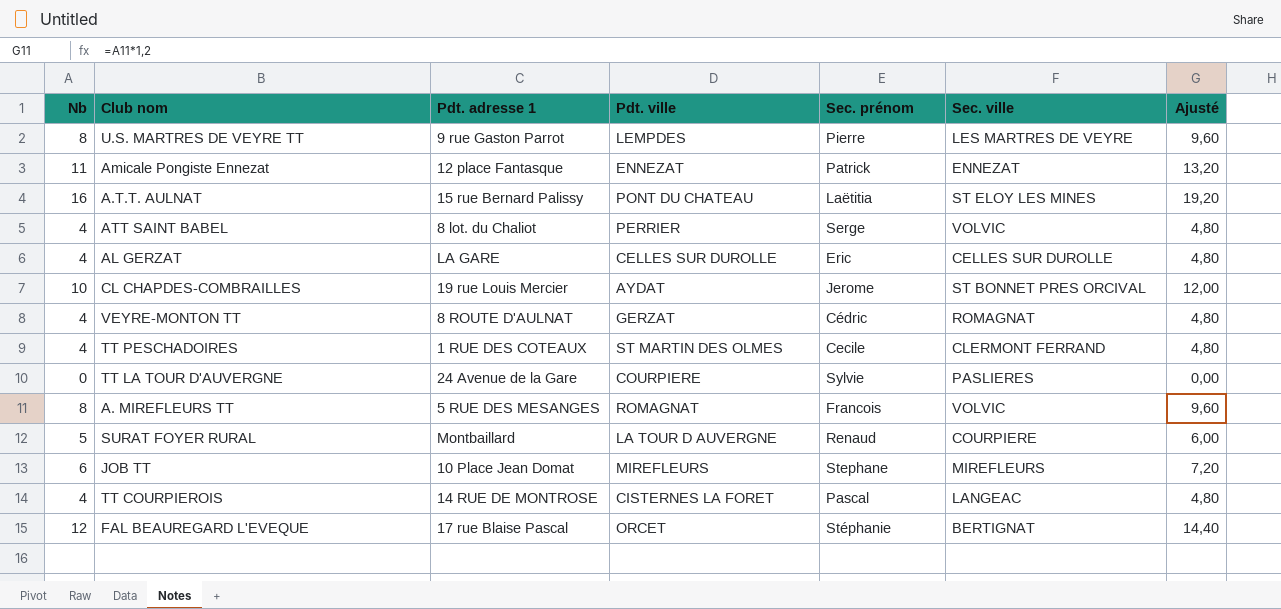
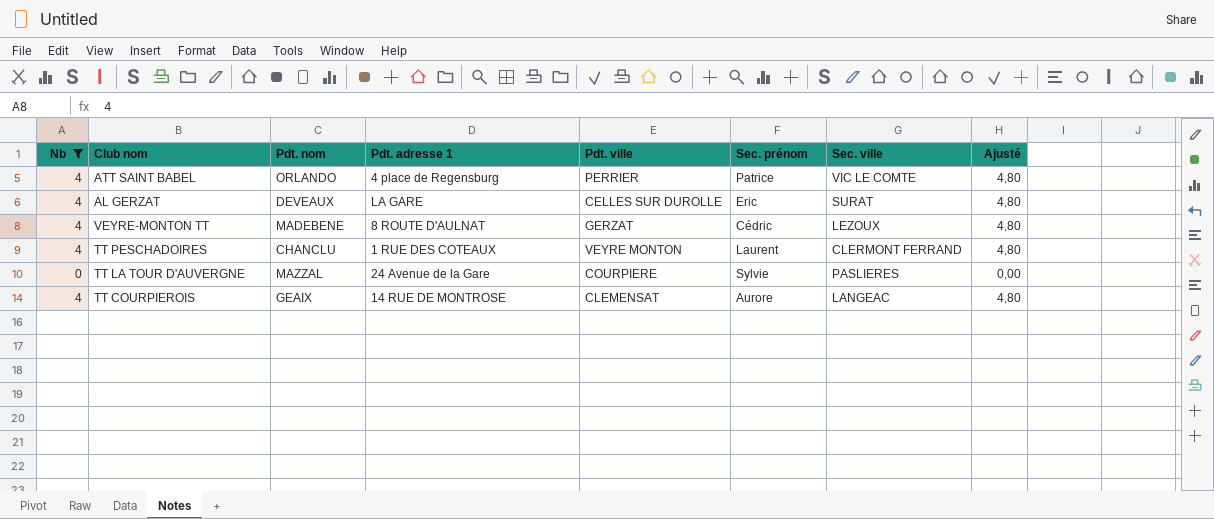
filter: none -> Nb <= 4
column Pdt. nom | position: none -> 3
ATT SAINT BABEL | Pdt. adresse 1: 8 lot. du Chaliot -> 4 place de Regensburg
ATT SAINT BABEL | Sec. prénom: Serge -> Patrice
ATT SAINT BABEL | Sec. ville: VOLVIC -> VIC LE COMTE
AL GERZAT | Sec. ville: CELLES SUR DUROLLE -> SURAT
VEYRE-MONTON TT | Sec. ville: ROMAGNAT -> LEZOUX
TT PESCHADOIRES | Pdt. ville: ST MARTIN DES OLMES -> VEYRE MONTON
TT PESCHADOIRES | Sec. prénom: Cecile -> Laurent
TT COURPIEROIS | Pdt. ville: CISTERNES LA FORET -> CLEMENSAT
TT COURPIEROIS | Sec. prénom: Pascal -> Aurore

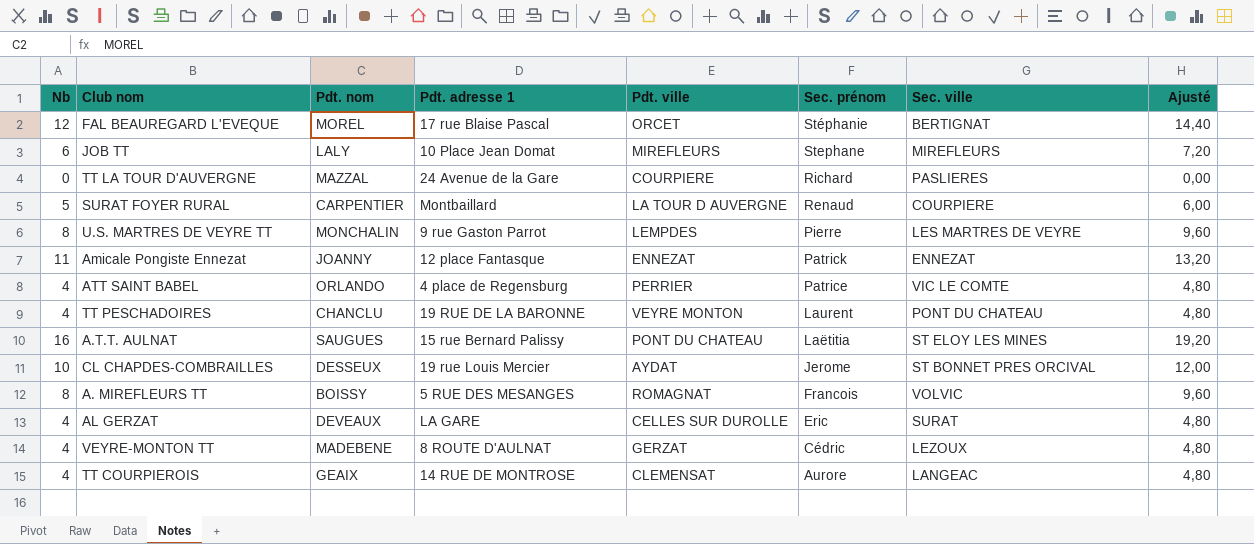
filter: Nb <= 4 -> none
row order: none -> Sec. prénom descending
TT LA TOUR D'AUVERGNE | Sec. prénom: Sylvie -> Richard
TT PESCHADOIRES | Pdt. adresse 1: 1 RUE DES COTEAUX -> 19 RUE DE LA BARONNE
TT PESCHADOIRES | Sec. ville: CLERMONT FERRAND -> PONT DU CHATEAU

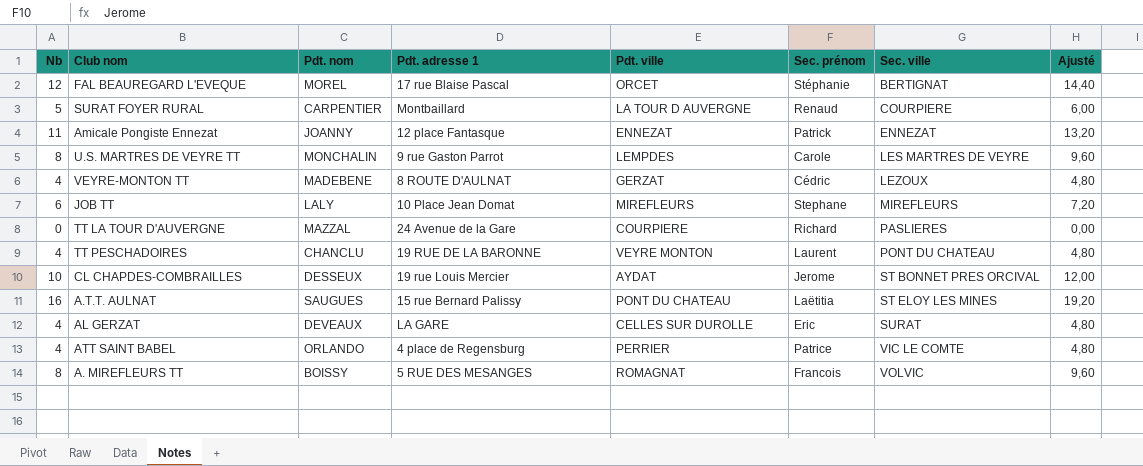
row order: Sec. prénom descending -> Sec. ville ascending
row TT COURPIEROIS: 4 | GEAIX | 14 RUE DE MONTROSE | CLEMENSAT | Aurore | LANGEAC | 4,80 -> none
U.S. MARTRES DE VEYRE TT | Sec. prénom: Pierre -> Carole

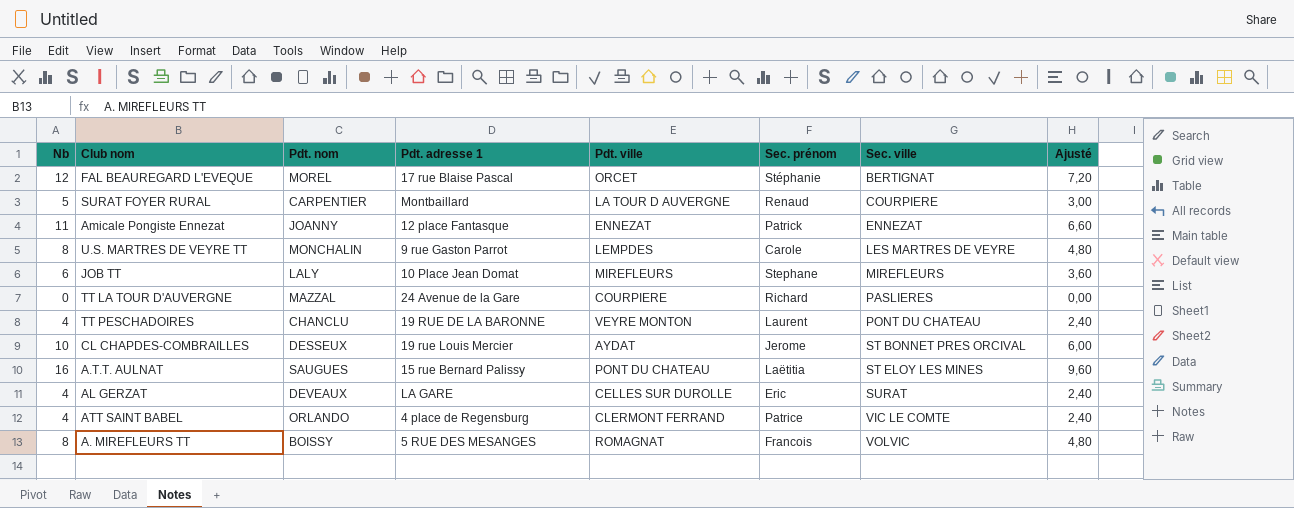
column Ajusté | formula: [Nb] * 1,2 -> [Nb] * 0,6
row VEYRE-MONTON TT: 4 | MADEBENE | 8 ROUTE D'AULNAT | GERZAT | Cédric | LEZOUX | 4,80 -> none
ATT SAINT BABEL | Pdt. ville: PERRIER -> CLERMONT FERRAND

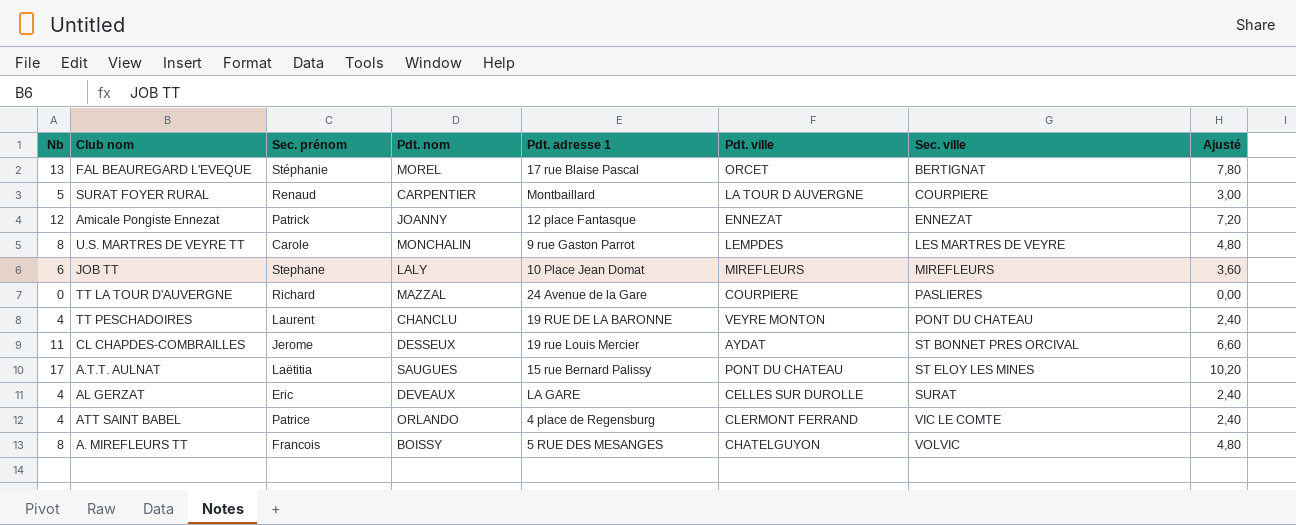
column Sec. prénom | position: 6 -> 3
FAL BEAUREGARD L'EVEQUE | Nb: 12 -> 13
FAL BEAUREGARD L'EVEQUE | Ajusté: 7,20 -> 7,80
Amicale Pongiste Ennezat | Nb: 11 -> 12
Amicale Pongiste Ennezat | Ajusté: 6,60 -> 7,20
CL CHAPDES-COMBRAILLES | Nb: 10 -> 11
CL CHAPDES-COMBRAILLES | Ajusté: 6,00 -> 6,60
A.T.T. AULNAT | Nb: 16 -> 17
A.T.T. AULNAT | Ajusté: 9,60 -> 10,20
A. MIREFLEURS TT | Pdt. ville: ROMAGNAT -> CHATELGUYON

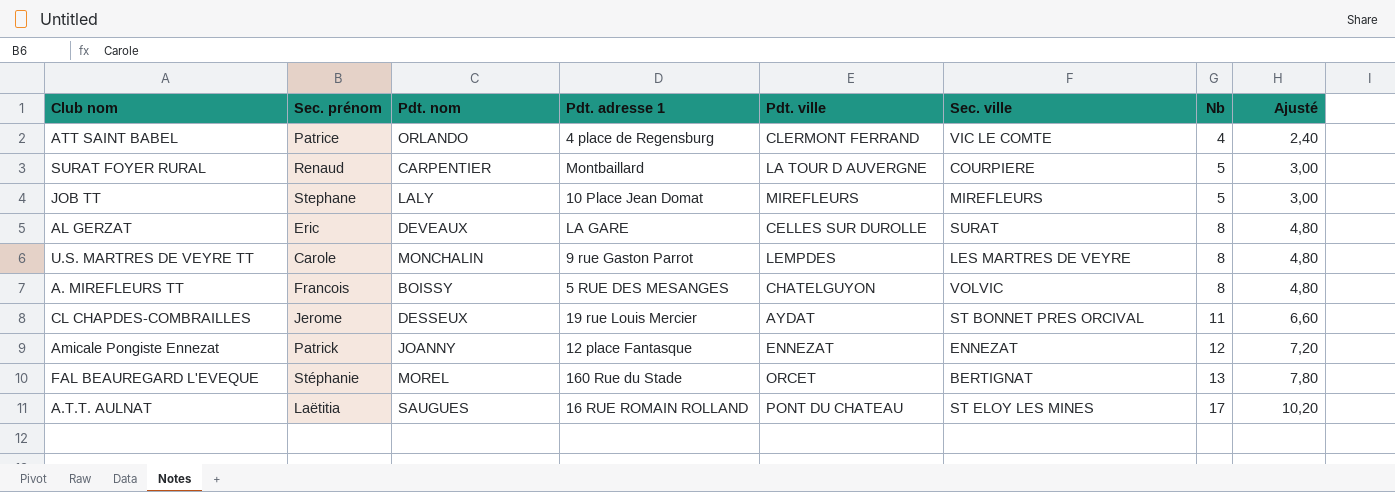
row order: Sec. ville ascending -> Nb ascending
column Nb | position: 1 -> 7
row TT LA TOUR D'AUVERGNE: 0 | Richard | MAZZAL | 24 Avenue de la Gare | COURPIERE | PASLIERES | 0,00 -> none
row TT PESCHADOIRES: 4 | Laurent | CHANCLU | 19 RUE DE LA BARONNE | VEYRE MONTON | PONT DU CHATEAU | 2,40 -> none
JOB TT | Nb: 6 -> 5
JOB TT | Ajusté: 3,60 -> 3,00
AL GERZAT | Nb: 4 -> 8
AL GERZAT | Ajusté: 2,40 -> 4,80
FAL BEAUREGARD L'EVEQUE | Pdt. adresse 1: 17 rue Blaise Pascal -> 160 Rue du Stade
A.T.T. AULNAT | Pdt. adresse 1: 15 rue Bernard Palissy -> 16 RUE ROMAIN ROLLAND

